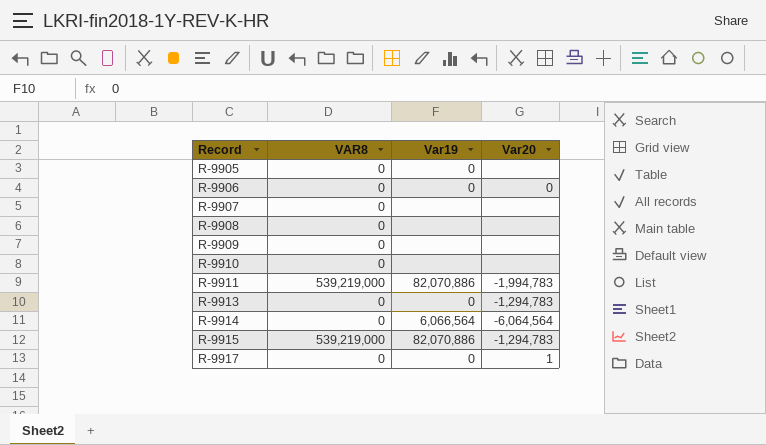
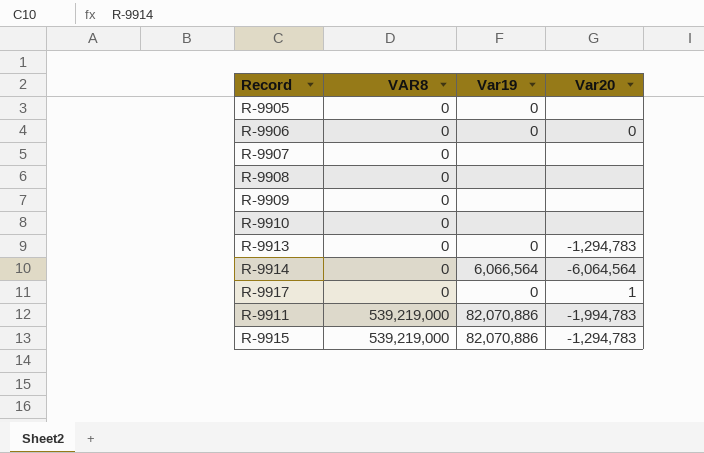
row order: Record ascending -> VAR8 ascending

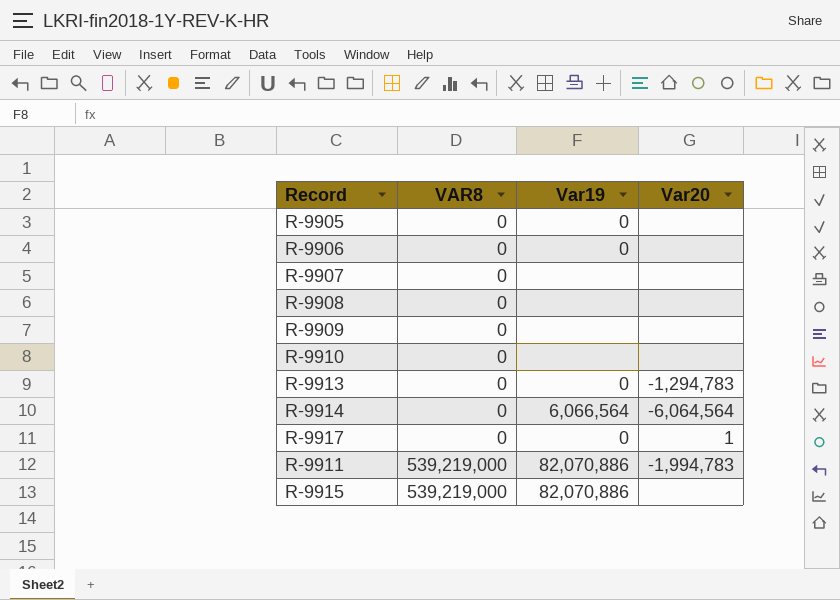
R-9906 | Var20: 0 -> none
R-9915 | Var20: -1,294,783 -> none

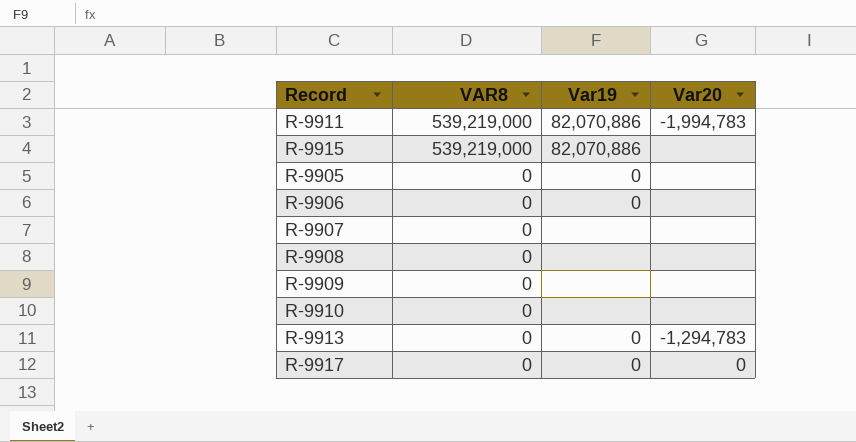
row order: VAR8 ascending -> VAR8 descending
row R-9914: 0 | 6,066,564 | -6,064,564 -> none
R-9917 | Var20: 1 -> 0

